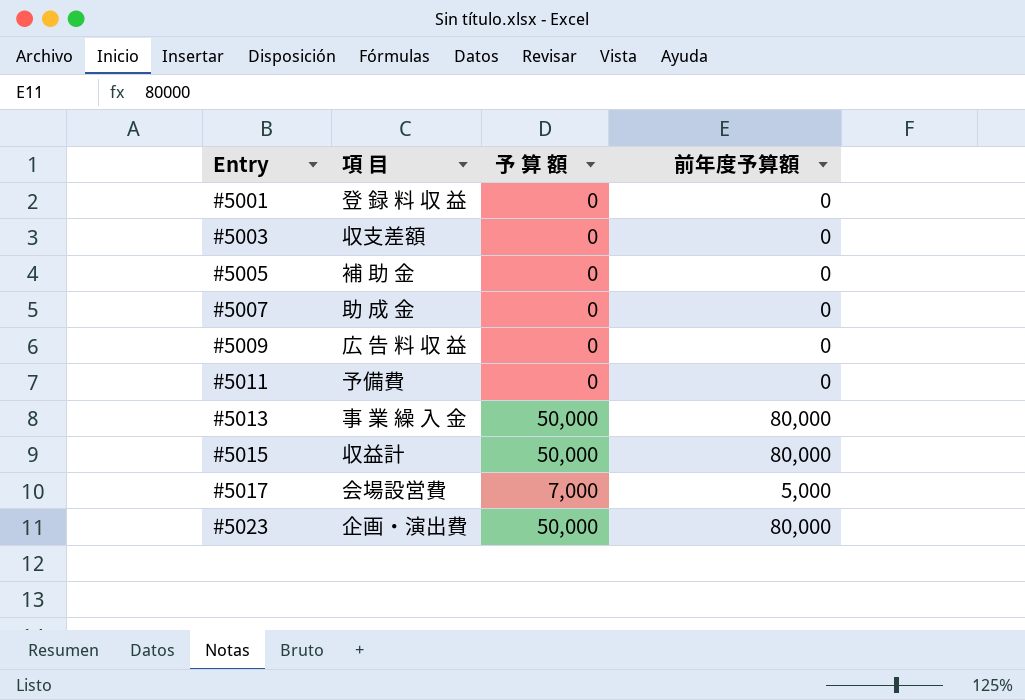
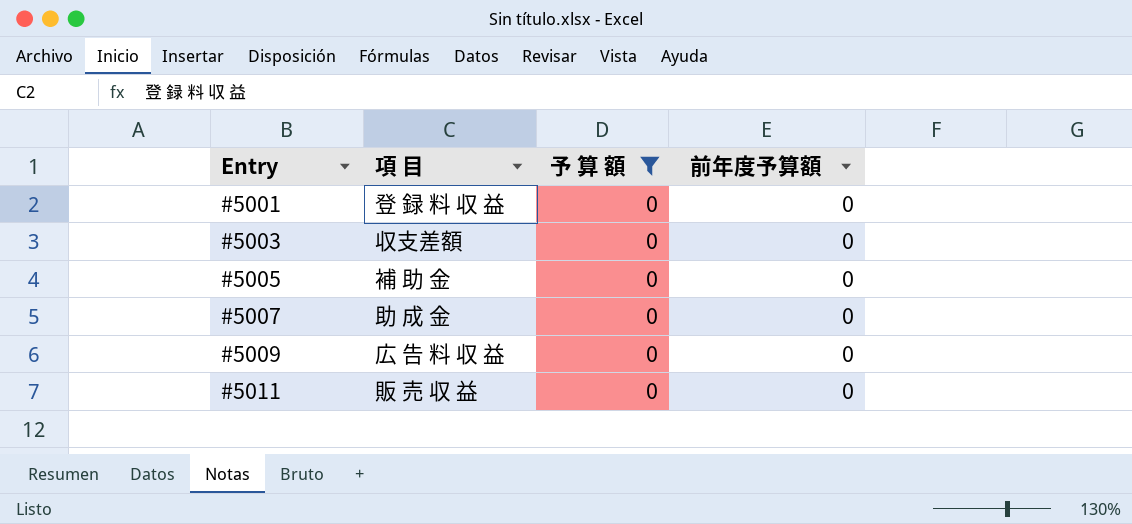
filter: none -> 予 算 額 = 0
#5011 | 項 目: 予備費 -> 販 売 収 益

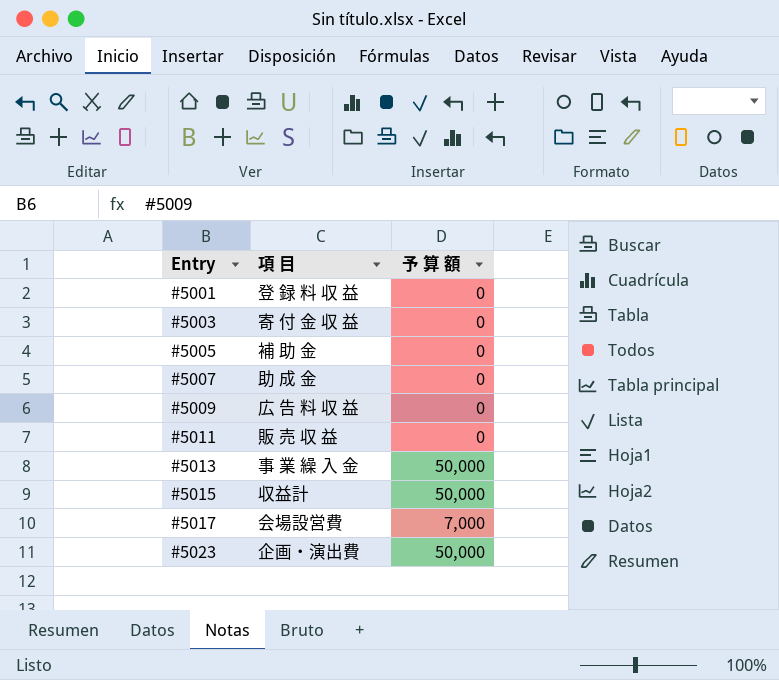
filter: 予 算 額 = 0 -> none
column 前年度予算額 | position: 4 -> none
#5003 | 項 目: 収支差額 -> 寄 付 金 収 益

